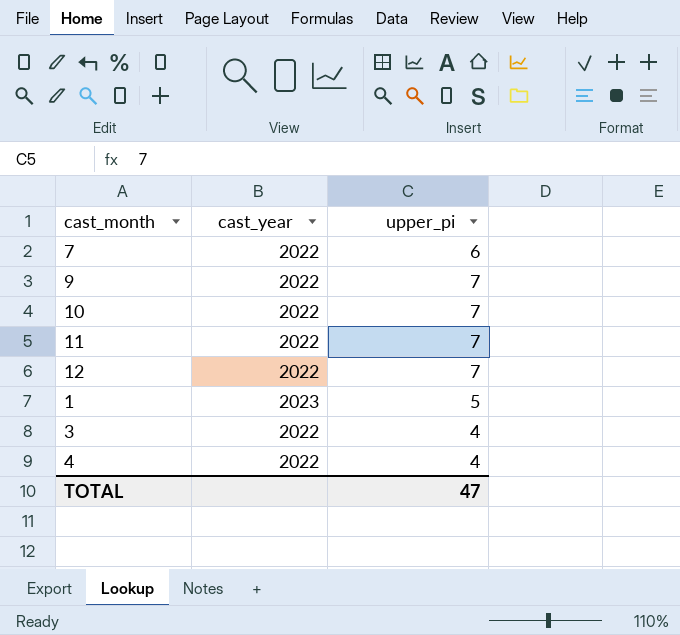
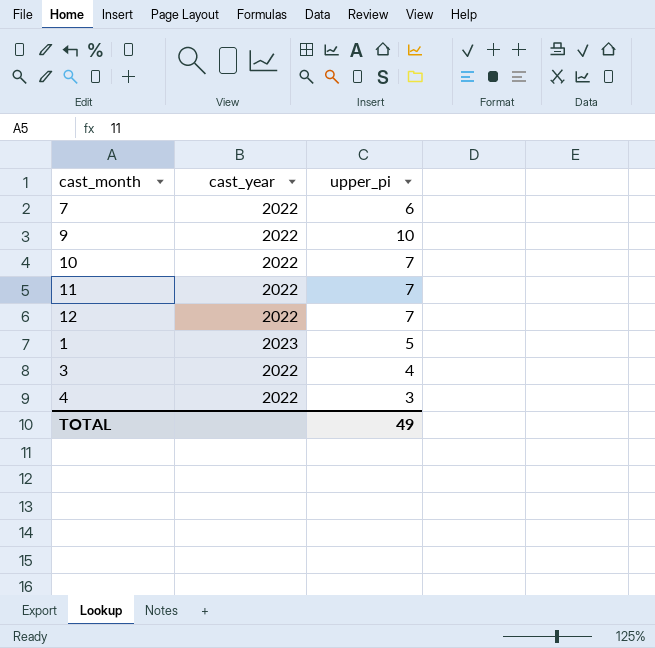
9 | upper_pi: 7 -> 10
4 | upper_pi: 4 -> 3
TOTAL | upper_pi: 47 -> 49

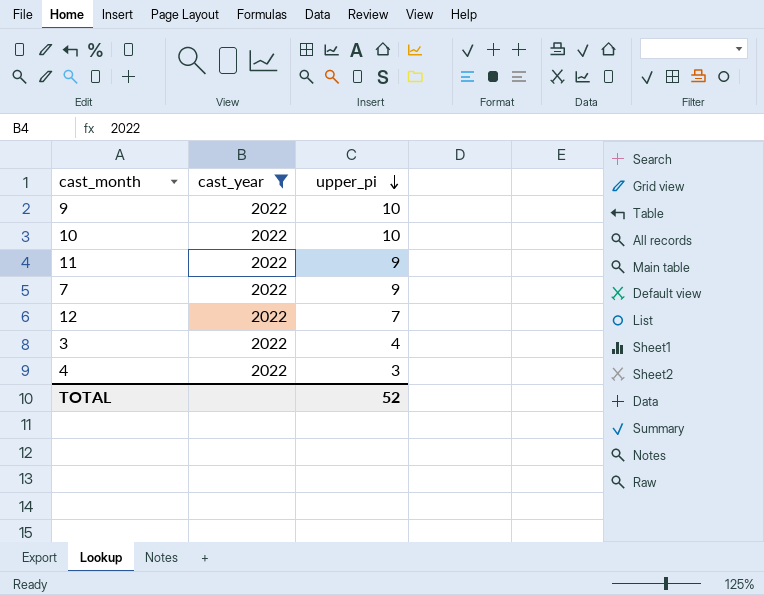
filter: none -> cast_year = 2022
row order: none -> upper_pi descending
10 | upper_pi: 7 -> 10
11 | upper_pi: 7 -> 9
7 | upper_pi: 6 -> 9
TOTAL | upper_pi: 49 -> 52

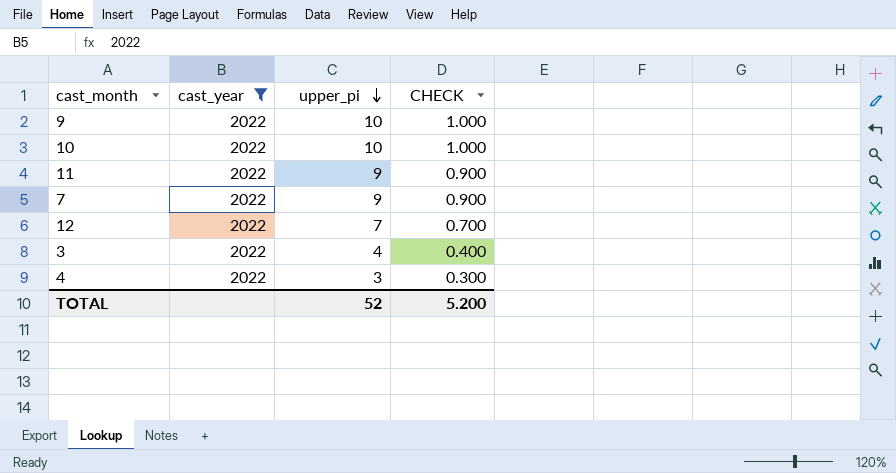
column CHECK | formula: none -> [upper_pi] * 0.1

